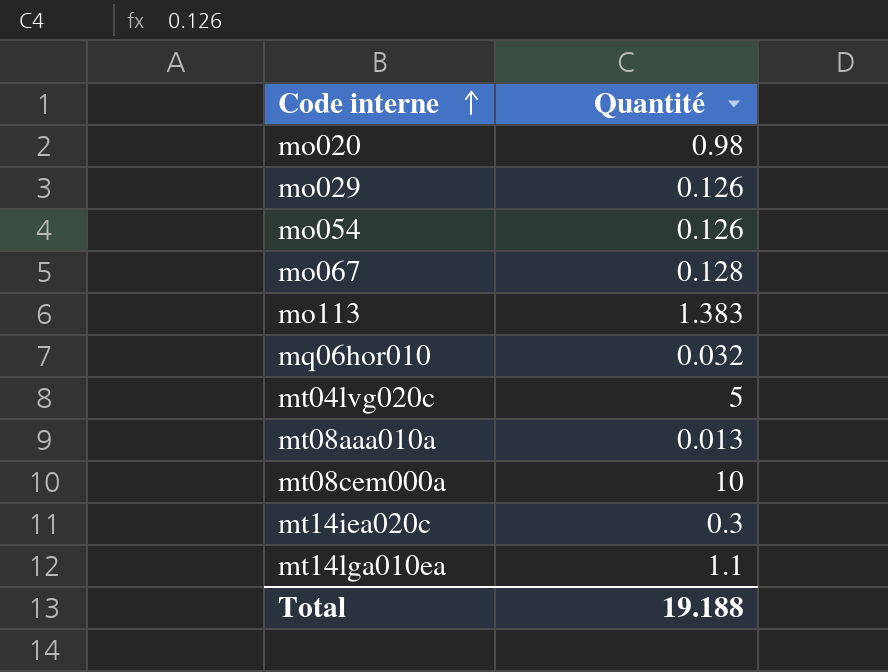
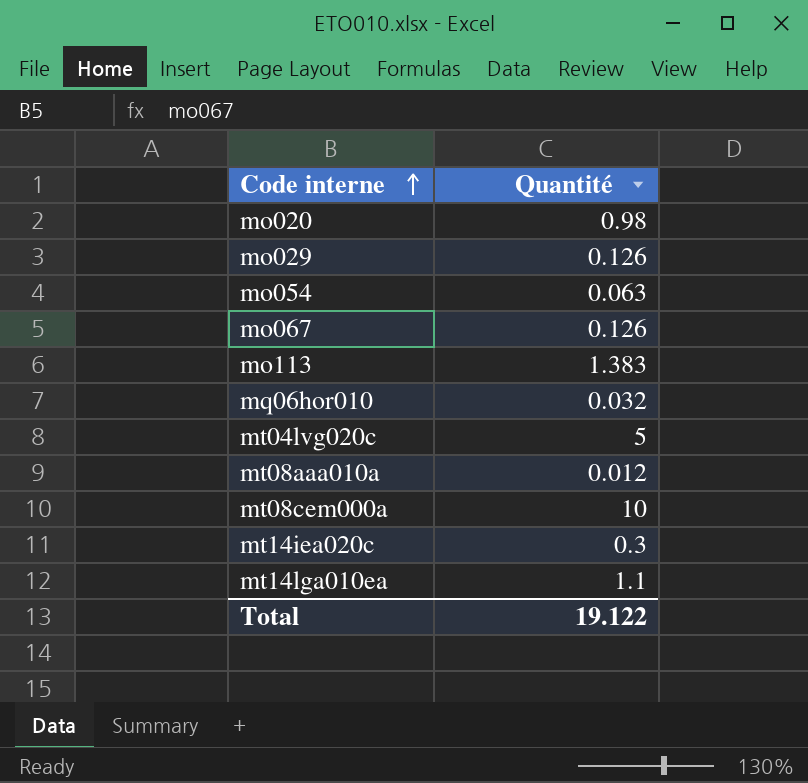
mo054 | Quantité: 0.126 -> 0.063
mo067 | Quantité: 0.128 -> 0.126
mt08aaa010a | Quantité: 0.013 -> 0.012
Total | Quantité: 19.188 -> 19.122

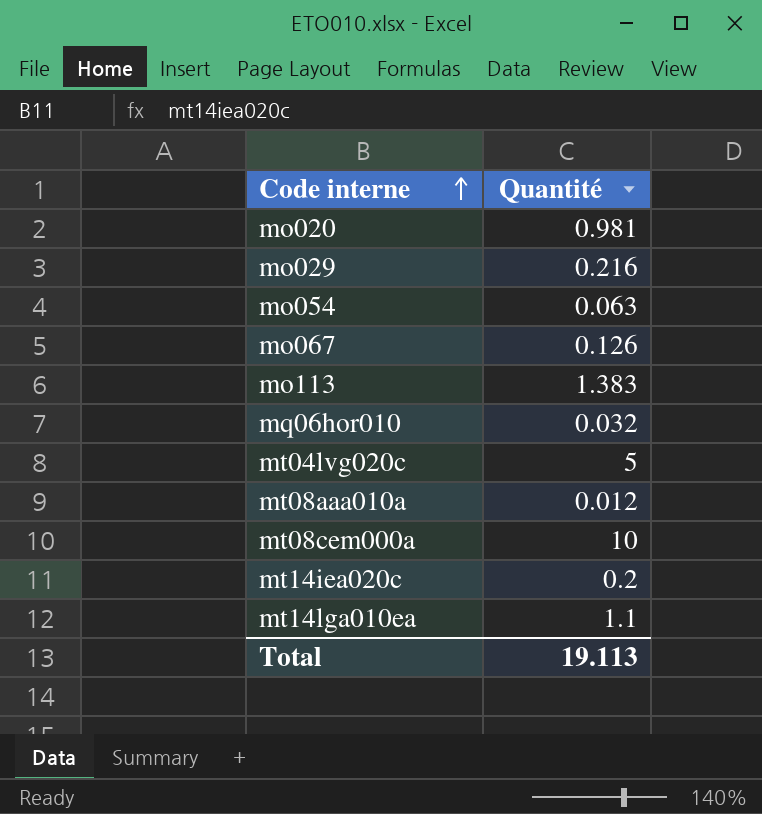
mo020 | Quantité: 0.98 -> 0.981
mo029 | Quantité: 0.126 -> 0.216
mt14iea020c | Quantité: 0.3 -> 0.2
Total | Quantité: 19.122 -> 19.113

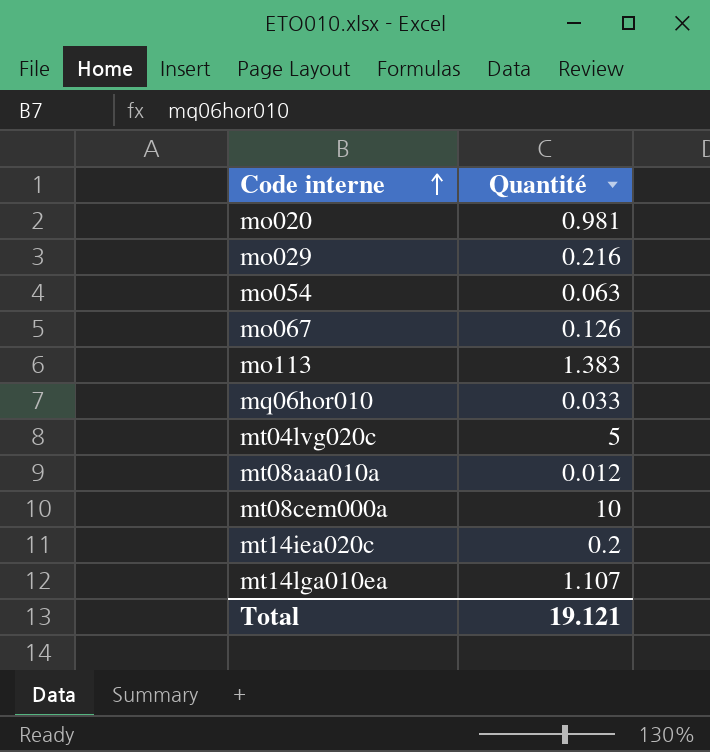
mq06hor010 | Quantité: 0.032 -> 0.033
mt14lga010ea | Quantité: 1.1 -> 1.107
Total | Quantité: 19.113 -> 19.121

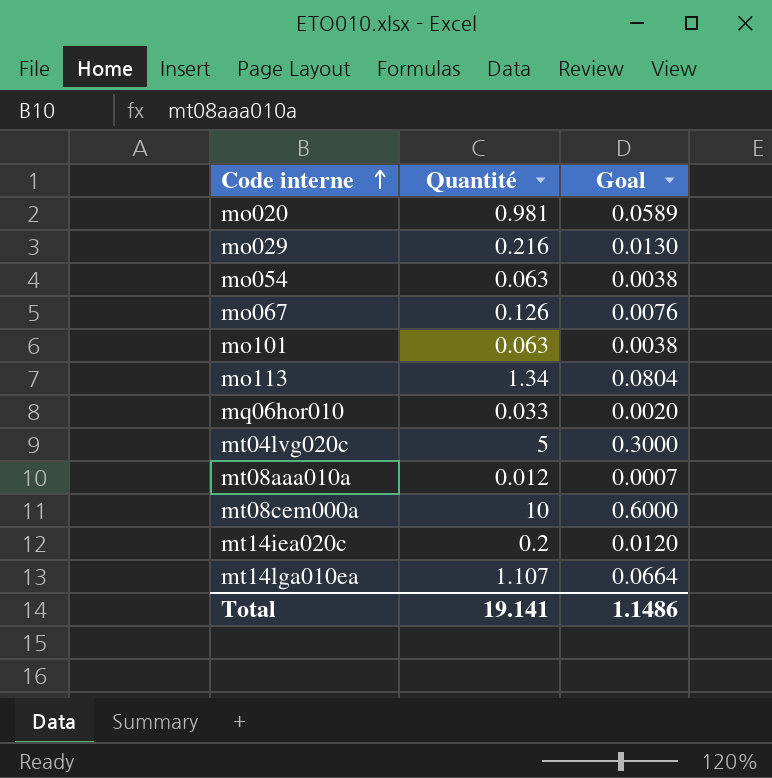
column Goal | formula: none -> [Quantité] * 0.06
row mo101: none -> 0.063 | 0.0038
mo113 | Quantité: 1.383 -> 1.34
Total | Quantité: 19.121 -> 19.141

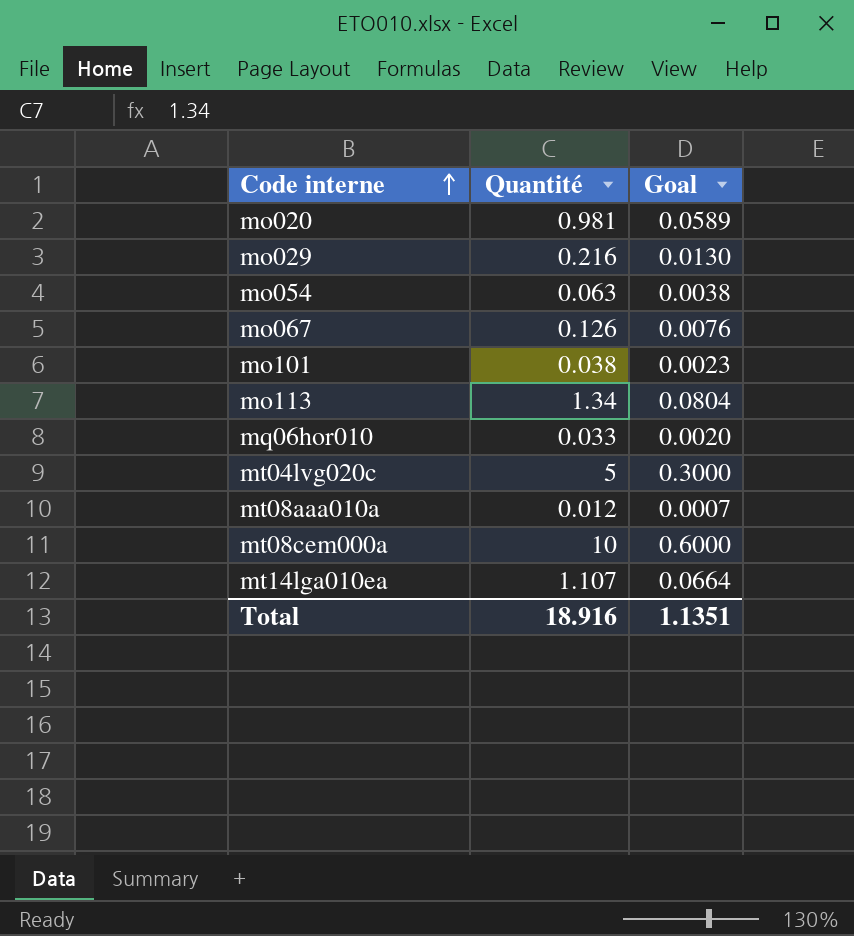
row mt14iea020c: 0.2 | 0.0120 -> none
mo101 | Quantité: 0.063 -> 0.038
mo101 | Goal: 0.0038 -> 0.0023
Total | Quantité: 19.141 -> 18.916
Total | Goal: 1.1486 -> 1.1351

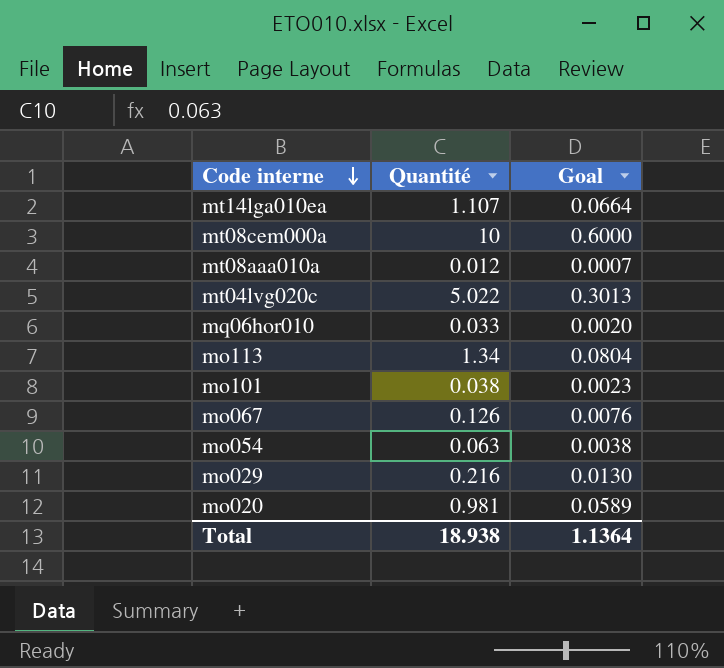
row order: Code interne ascending -> Code interne descending
mt04lvg020c | Quantité: 5 -> 5.022
mt04lvg020c | Goal: 0.3000 -> 0.3013
Total | Quantité: 18.916 -> 18.938
Total | Goal: 1.1351 -> 1.1364

